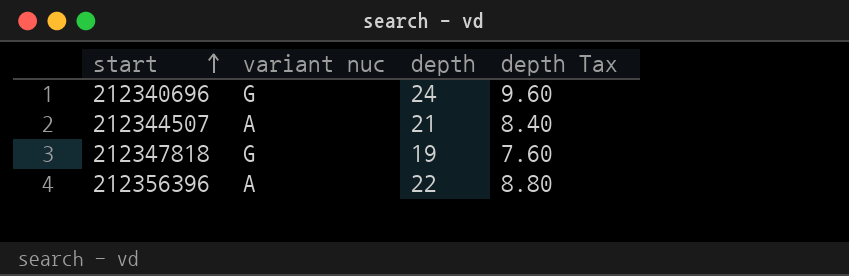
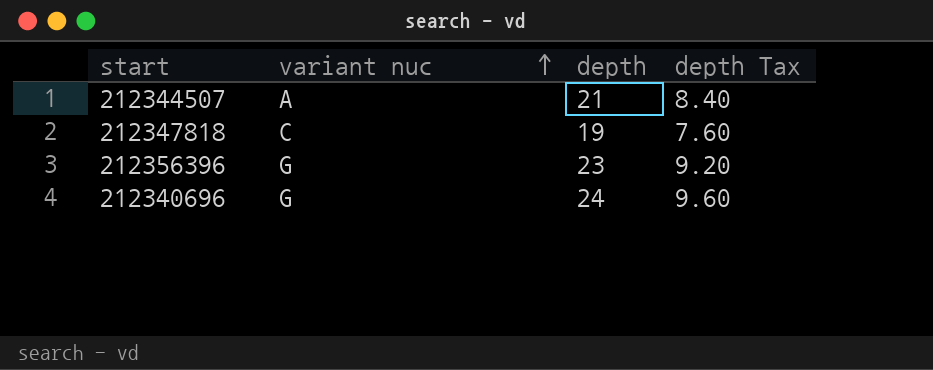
row order: start ascending -> variant nuc ascending
212347818 | variant nuc: G -> C
212356396 | variant nuc: A -> G
212356396 | depth: 22 -> 23
212356396 | depth Tax: 8.80 -> 9.20

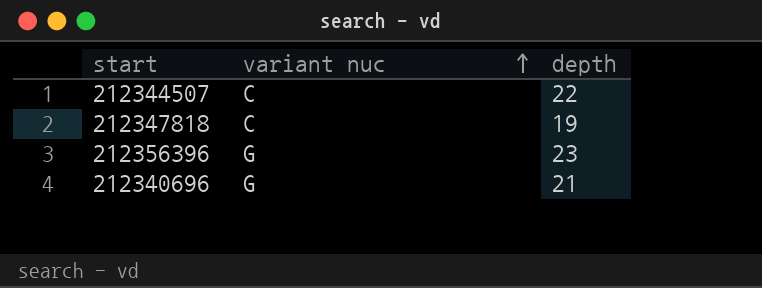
column depth Tax | formula: [depth] * 0.4 -> none
212344507 | variant nuc: A -> C
212344507 | depth: 21 -> 22
212340696 | depth: 24 -> 21

